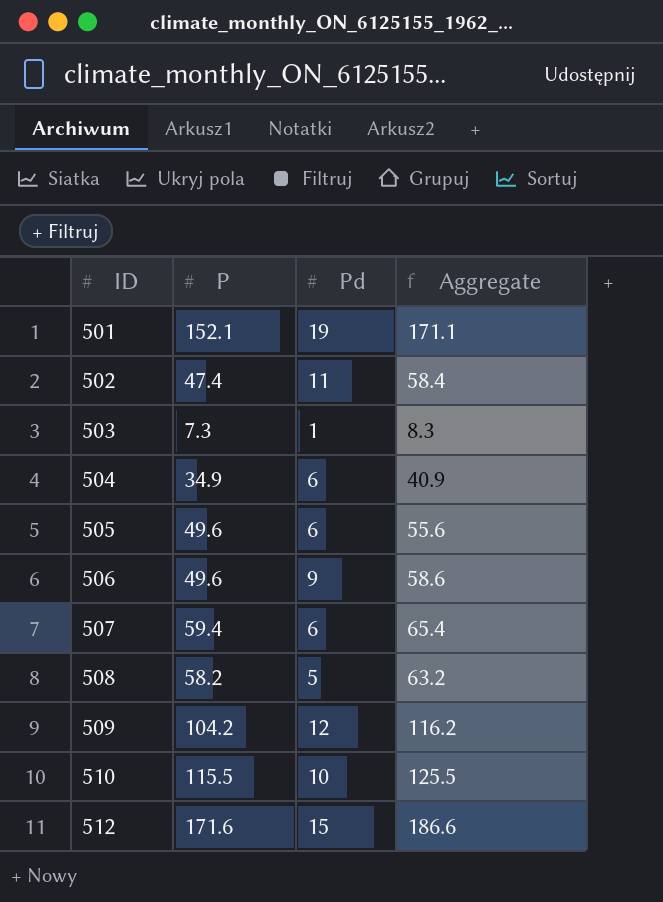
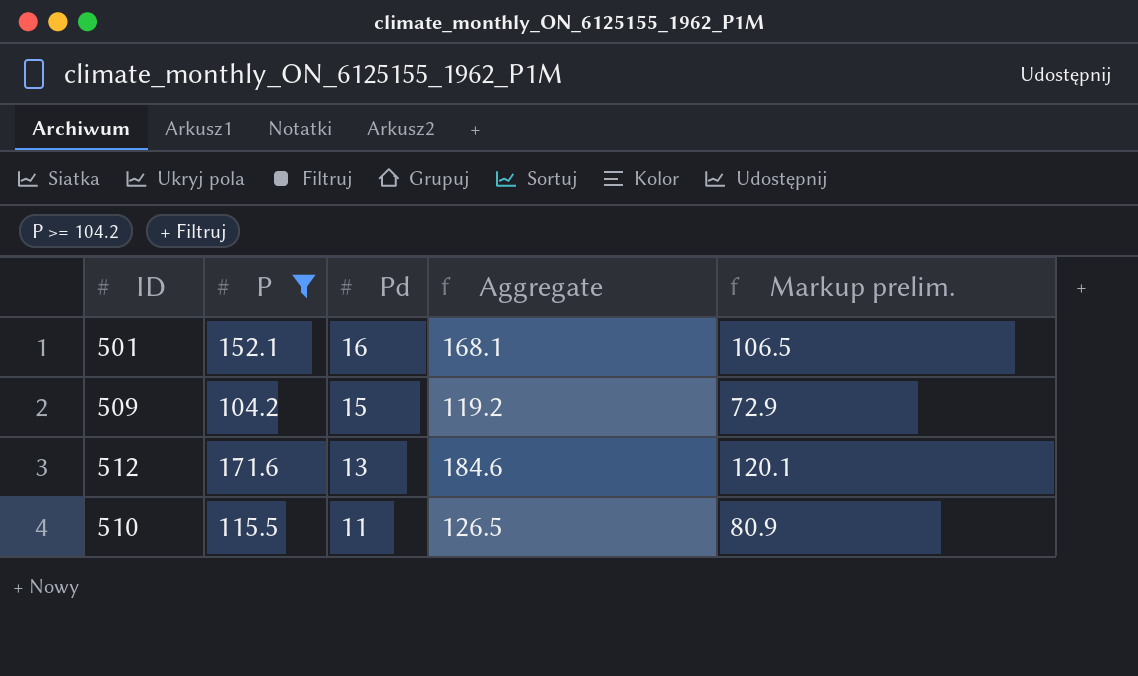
filter: none -> P >= 104.2
row order: ID ascending -> Pd descending
column Markup prelim. | formula: none -> [P] * 0.7
501 | Pd: 19 -> 16
501 | Aggregate: 171.1 -> 168.1
509 | Pd: 12 -> 15
509 | Aggregate: 116.2 -> 119.2
512 | Pd: 15 -> 13
512 | Aggregate: 186.6 -> 184.6
510 | Pd: 10 -> 11
510 | Aggregate: 125.5 -> 126.5

